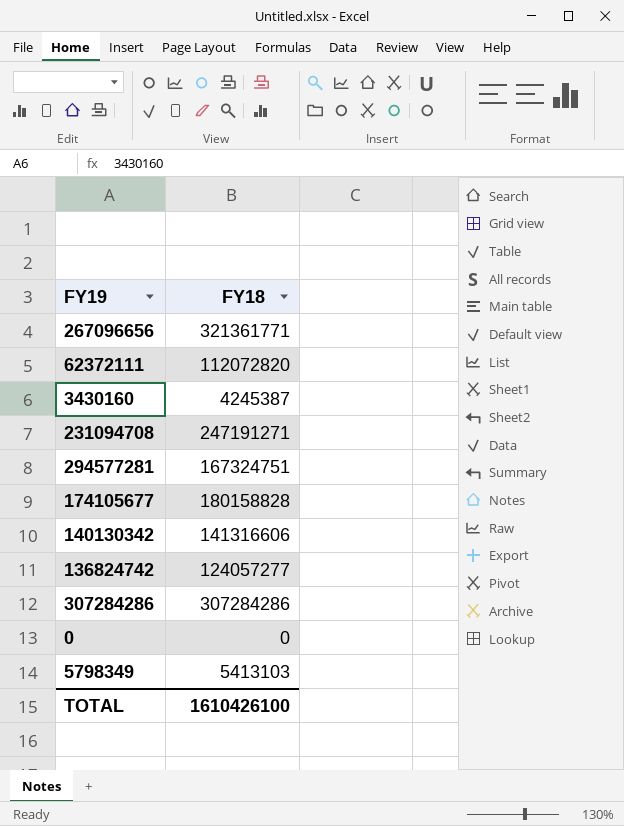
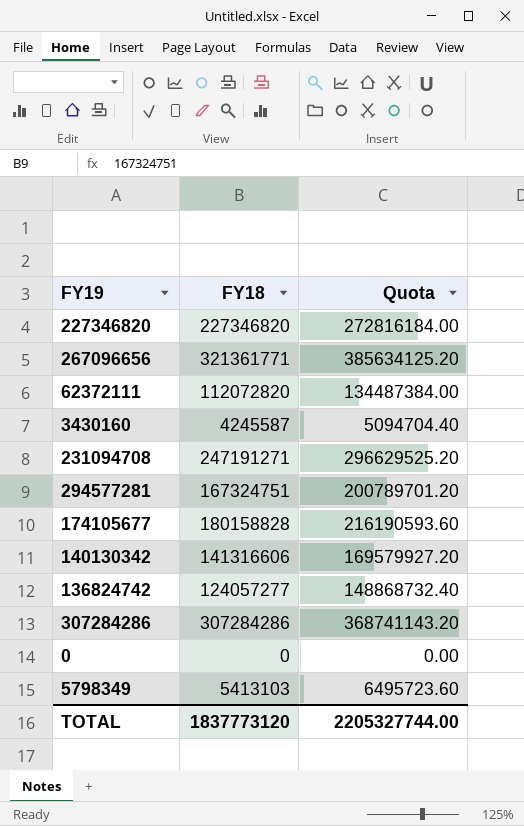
column Quota | formula: none -> [FY18] * 1.2
row 227346820: none -> 227346820 | 272816184.00
3430160 | FY18: 4245387 -> 4245587
TOTAL | FY18: 1610426100 -> 1837773120

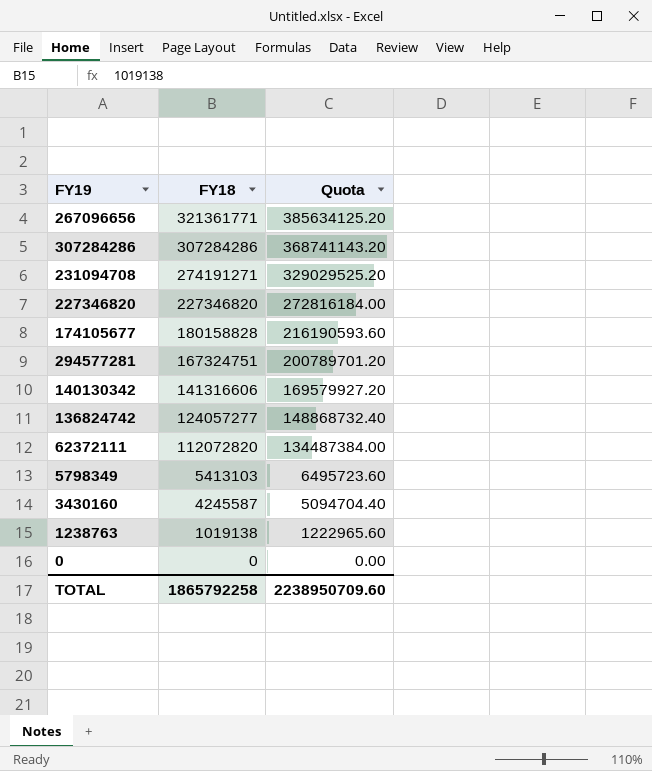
row order: none -> FY18 descending
231094708 | FY18: 247191271 -> 274191271
231094708 | Quota: 296629525.20 -> 329029525.20
row 1238763: none -> 1019138 | 1222965.60
TOTAL | FY18: 1837773120 -> 1865792258
TOTAL | Quota: 2205327744.00 -> 2238950709.60

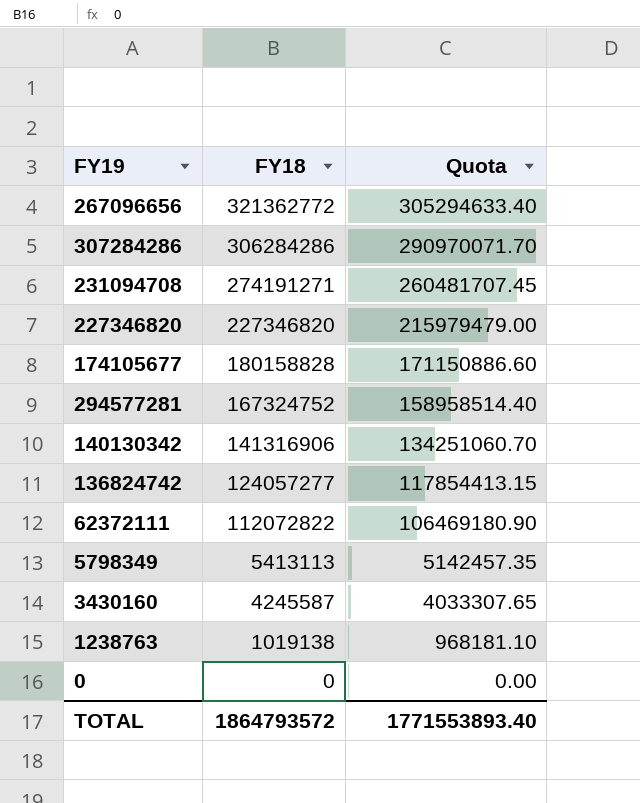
column Quota | formula: [FY18] * 1.2 -> [FY18] * 0.95
267096656 | FY18: 321361771 -> 321362772
307284286 | FY18: 307284286 -> 306284286
294577281 | FY18: 167324751 -> 167324752
140130342 | FY18: 141316606 -> 141316906
62372111 | FY18: 112072820 -> 112072822
5798349 | FY18: 5413103 -> 5413113
TOTAL | FY18: 1865792258 -> 1864793572
TOTAL | Quota: 2238950709.60 -> 1771553893.40

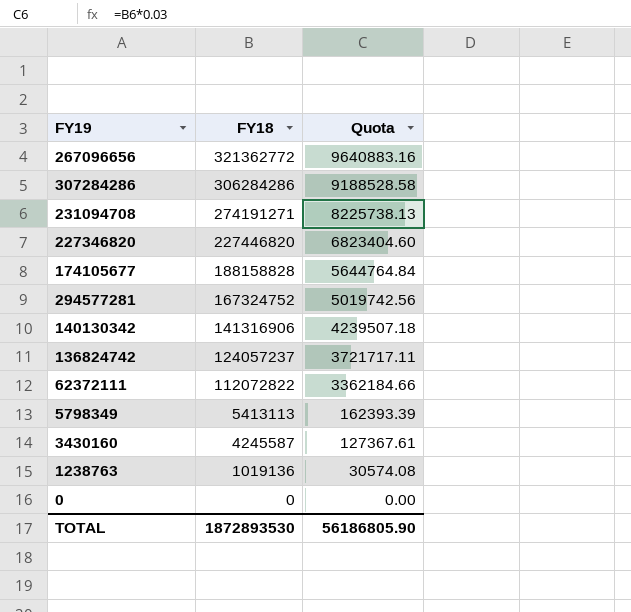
column Quota | formula: [FY18] * 0.95 -> [FY18] * 0.03
227346820 | FY18: 227346820 -> 227446820
174105677 | FY18: 180158828 -> 188158828
136824742 | FY18: 124057277 -> 124057237
1238763 | FY18: 1019138 -> 1019136
TOTAL | FY18: 1864793572 -> 1872893530
TOTAL | Quota: 1771553893.40 -> 56186805.90

